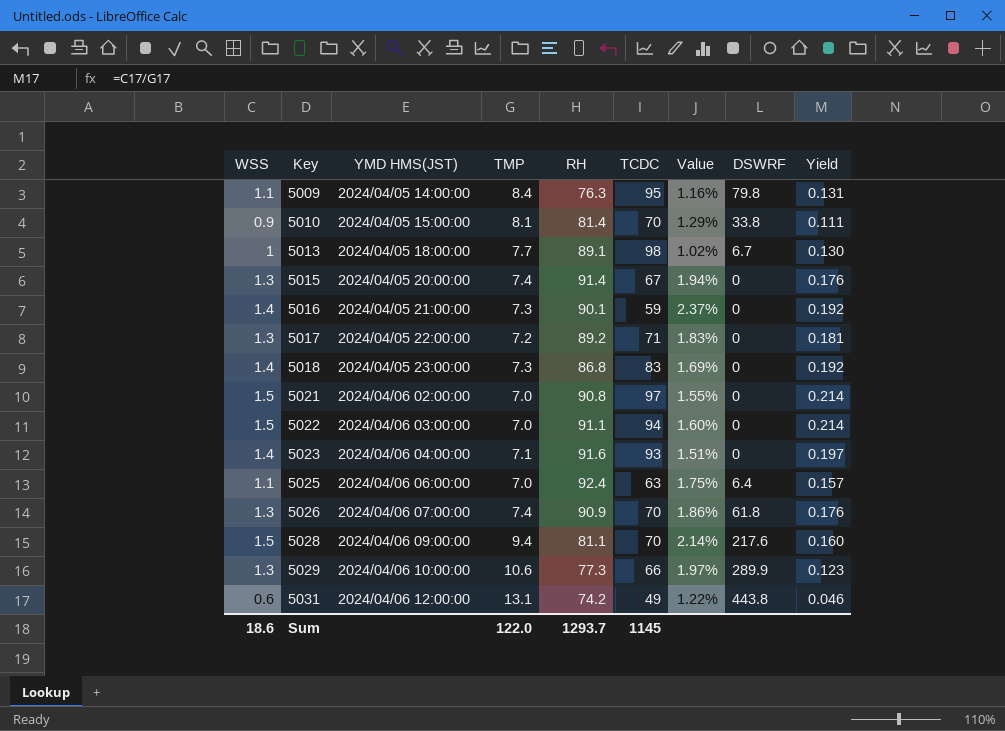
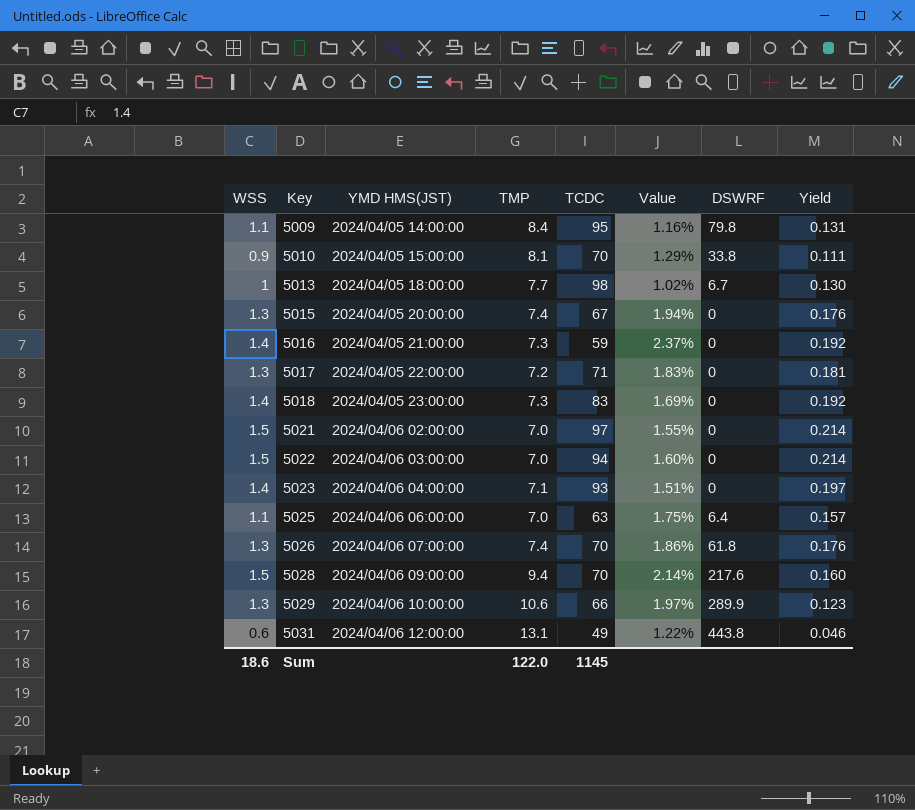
column RH | position: 5 -> none

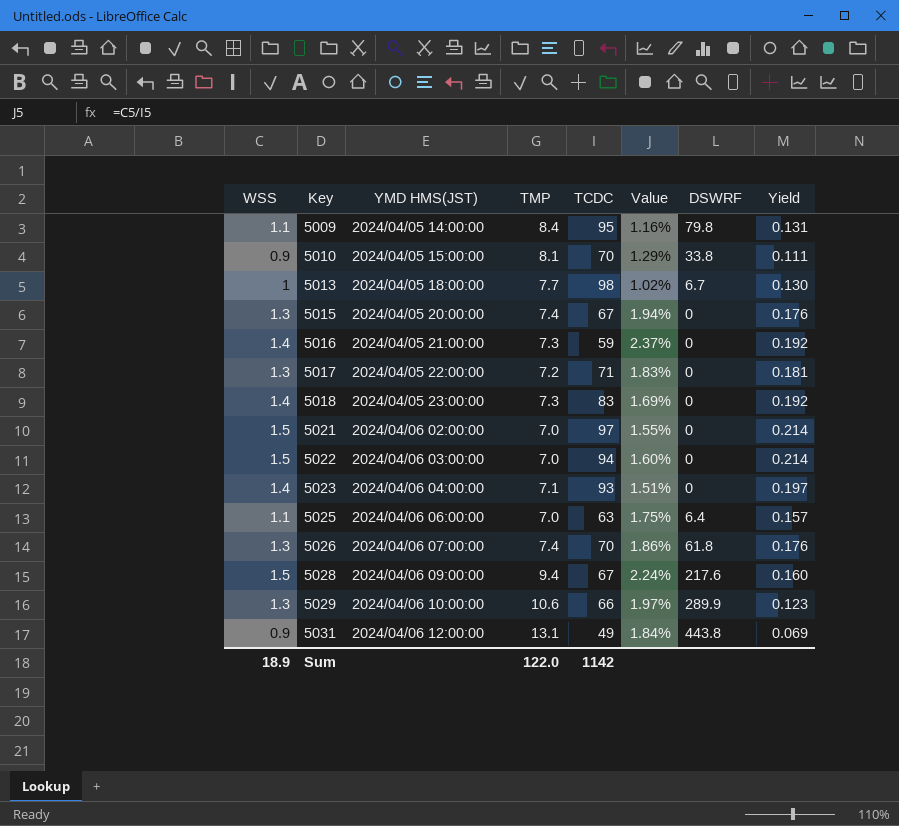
5028 | TCDC: 70 -> 67
5028 | Value: 2.14% -> 2.24%
5031 | WSS: 0.6 -> 0.9
5031 | Value: 1.22% -> 1.84%
5031 | Yield: 0.046 -> 0.069
Sum | WSS: 18.6 -> 18.9
Sum | TCDC: 1145 -> 1142

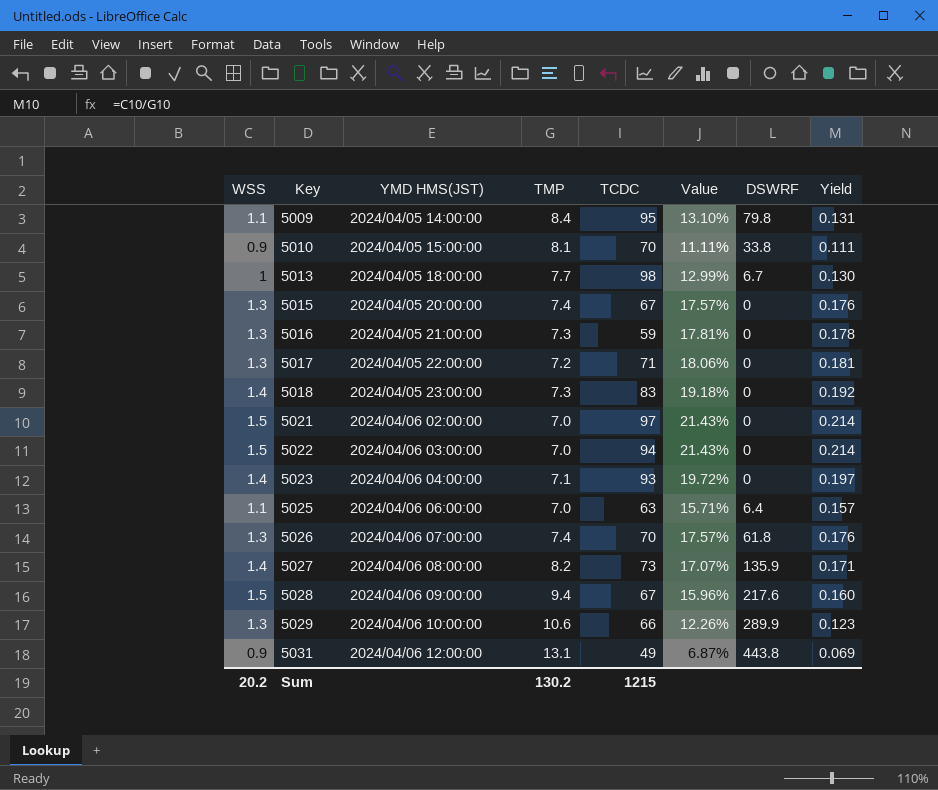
column Value | formula: [WSS] / [TCDC] -> [WSS] / [TMP]
5016 | WSS: 1.4 -> 1.3
5016 | Yield: 0.192 -> 0.178
row 5027: none -> 1.4 | 2024/04/06 08:00:00 | 8.2 | 73 | 17.07% | 135.9 | 0.171
Sum | WSS: 18.9 -> 20.2
Sum | TMP: 122.0 -> 130.2
Sum | TCDC: 1142 -> 1215

